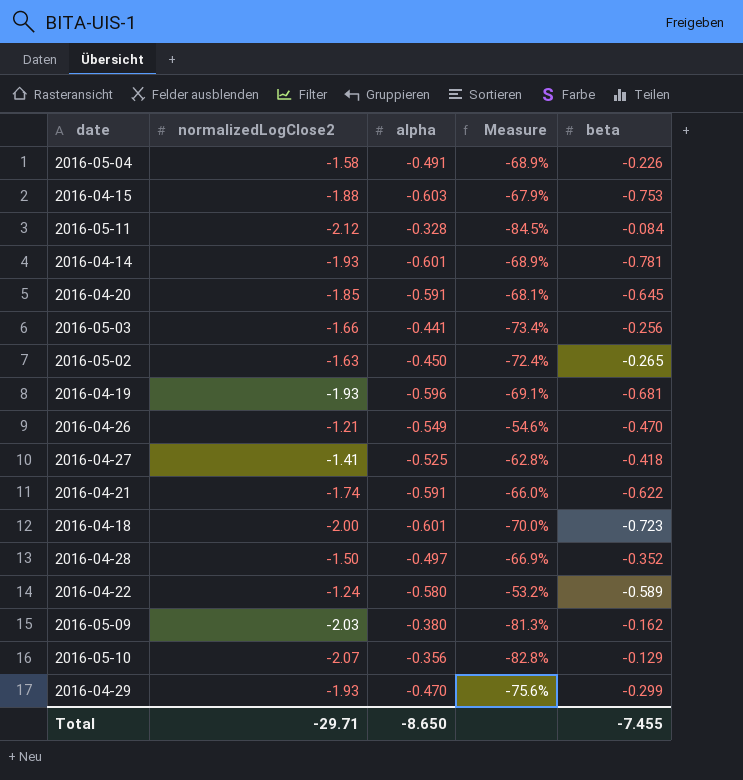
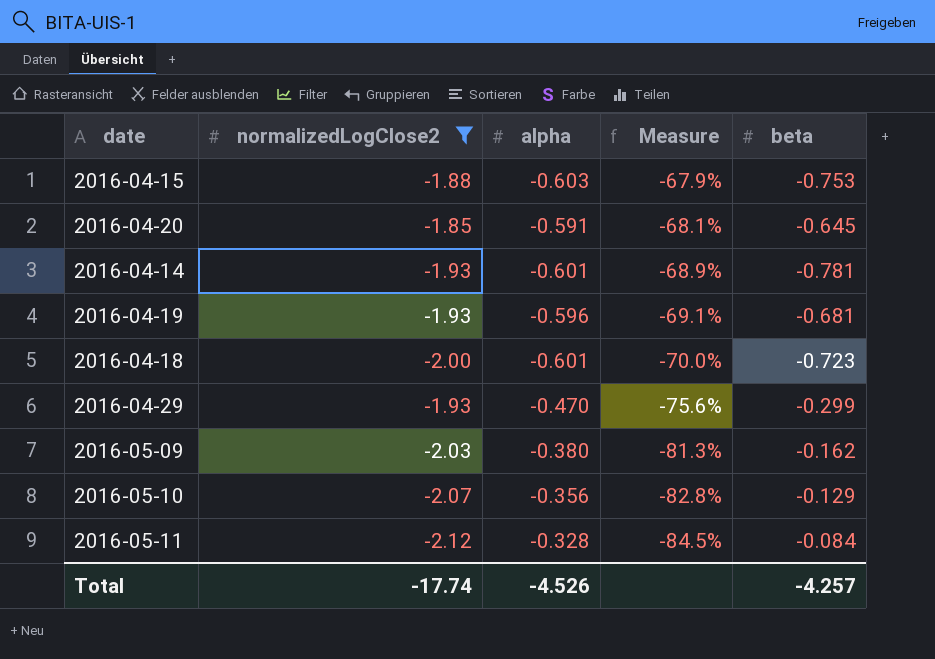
filter: none -> normalizedLogClose2 <= -1.85
row order: none -> Measure descending
Total | normalizedLogClose2: -29.71 -> -17.74
Total | alpha: -8.650 -> -4.526
Total | beta: -7.455 -> -4.257

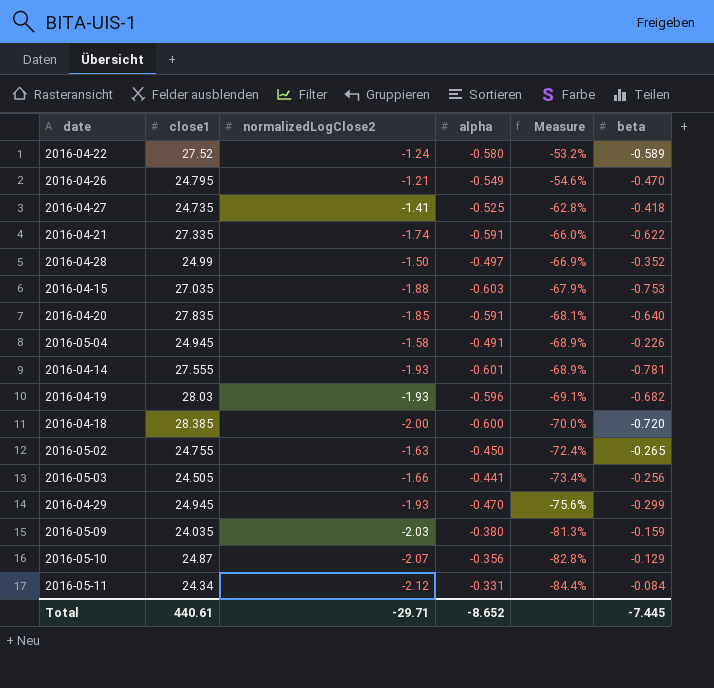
filter: normalizedLogClose2 <= -1.85 -> none
column close1 | position: none -> 2
2016-04-20 | beta: -0.645 -> -0.640
2016-04-19 | beta: -0.681 -> -0.682
2016-04-18 | alpha: -0.601 -> -0.600
2016-04-18 | beta: -0.723 -> -0.720
2016-05-09 | beta: -0.162 -> -0.159
2016-05-11 | alpha: -0.328 -> -0.331
2016-05-11 | Measure: -84.5% -> -84.4%
Total | normalizedLogClose2: -17.74 -> -29.71
Total | alpha: -4.526 -> -8.652
Total | beta: -4.257 -> -7.445

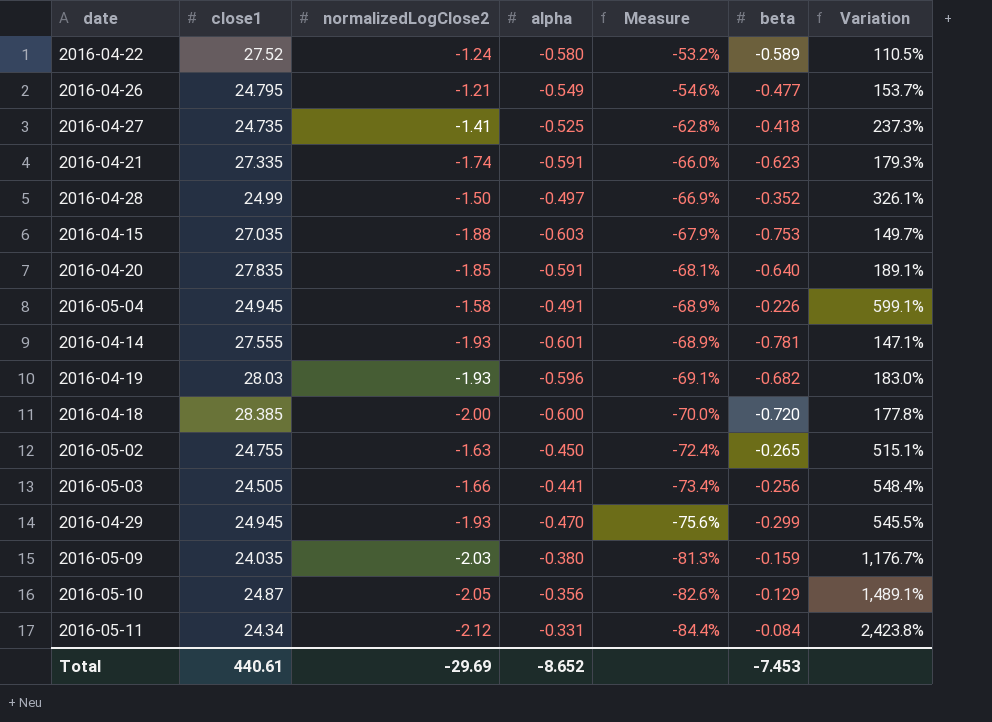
column Variation | formula: none -> ([normalizedLogClose2] - [beta]) / [beta]
2016-04-26 | beta: -0.470 -> -0.477
2016-04-21 | beta: -0.622 -> -0.623
2016-05-10 | normalizedLogClose2: -2.07 -> -2.05
2016-05-10 | Measure: -82.8% -> -82.6%
Total | normalizedLogClose2: -29.71 -> -29.69
Total | beta: -7.445 -> -7.453

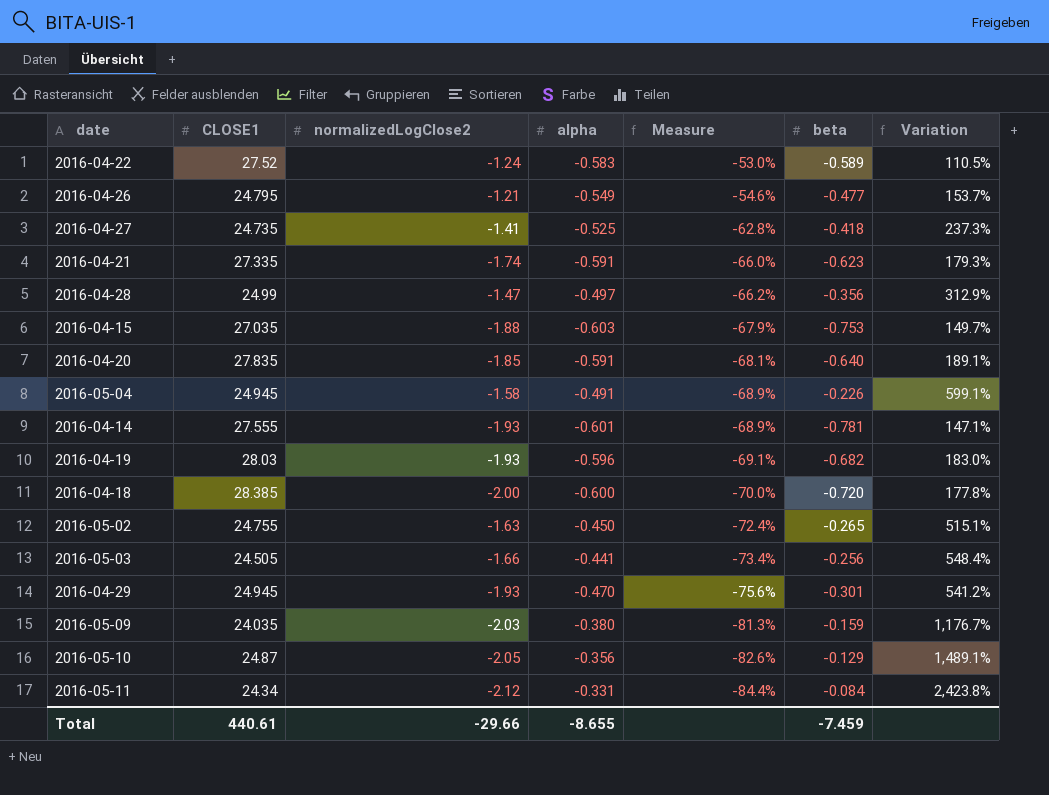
column name: close1 -> CLOSE1
2016-04-22 | alpha: -0.580 -> -0.583
2016-04-22 | Measure: -53.2% -> -53.0%
2016-04-28 | normalizedLogClose2: -1.50 -> -1.47
2016-04-28 | Measure: -66.9% -> -66.2%
2016-04-28 | beta: -0.352 -> -0.356
2016-04-28 | Variation: 326.1% -> 312.9%
2016-04-29 | beta: -0.299 -> -0.301
2016-04-29 | Variation: 545.5% -> 541.2%
Total | normalizedLogClose2: -29.69 -> -29.66
Total | alpha: -8.652 -> -8.655
Total | beta: -7.453 -> -7.459

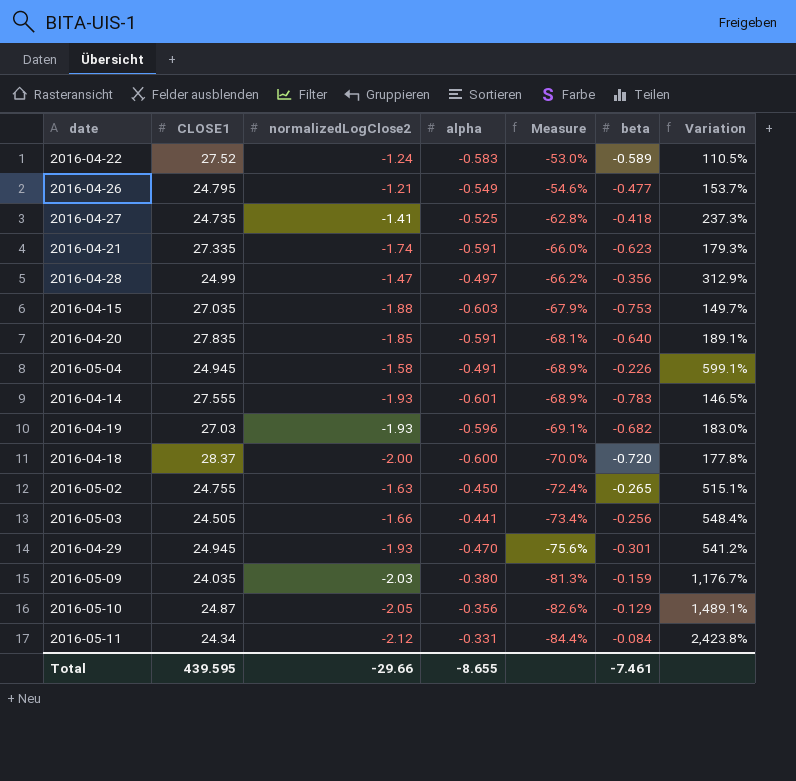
2016-04-14 | beta: -0.781 -> -0.783
2016-04-14 | Variation: 147.1% -> 146.5%
2016-04-19 | CLOSE1: 28.03 -> 27.03
2016-04-18 | CLOSE1: 28.385 -> 28.37
Total | CLOSE1: 440.61 -> 439.595
Total | beta: -7.459 -> -7.461

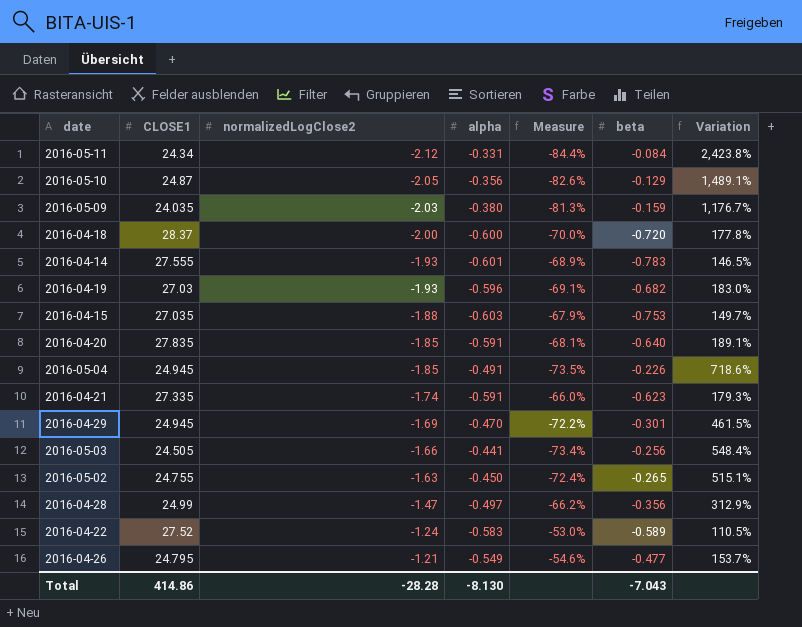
row order: Measure descending -> normalizedLogClose2 ascending
row 2016-04-27: 24.735 | -1.41 | -0.525 | -62.8% | -0.418 | 237.3% -> none
2016-05-04 | normalizedLogClose2: -1.58 -> -1.85
2016-05-04 | Measure: -68.9% -> -73.5%
2016-05-04 | Variation: 599.1% -> 718.6%
2016-04-29 | normalizedLogClose2: -1.93 -> -1.69
2016-04-29 | Measure: -75.6% -> -72.2%
2016-04-29 | Variation: 541.2% -> 461.5%
Total | CLOSE1: 439.595 -> 414.86
Total | normalizedLogClose2: -29.66 -> -28.28
Total | alpha: -8.655 -> -8.130
Total | beta: -7.461 -> -7.043

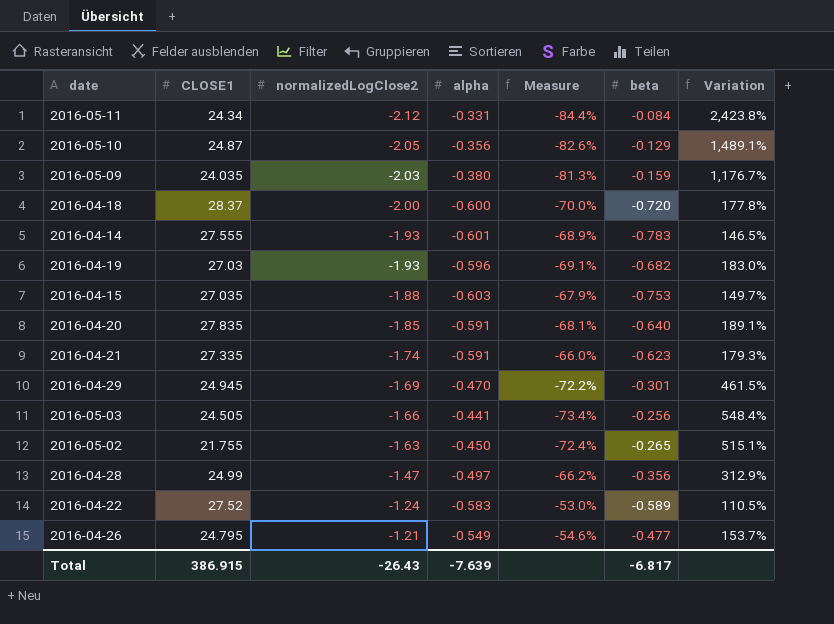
row 2016-05-04: 24.945 | -1.85 | -0.491 | -73.5% | -0.226 | 718.6% -> none
2016-05-02 | CLOSE1: 24.755 -> 21.755
Total | CLOSE1: 414.86 -> 386.915
Total | normalizedLogClose2: -28.28 -> -26.43
Total | alpha: -8.130 -> -7.639
Total | beta: -7.043 -> -6.817

